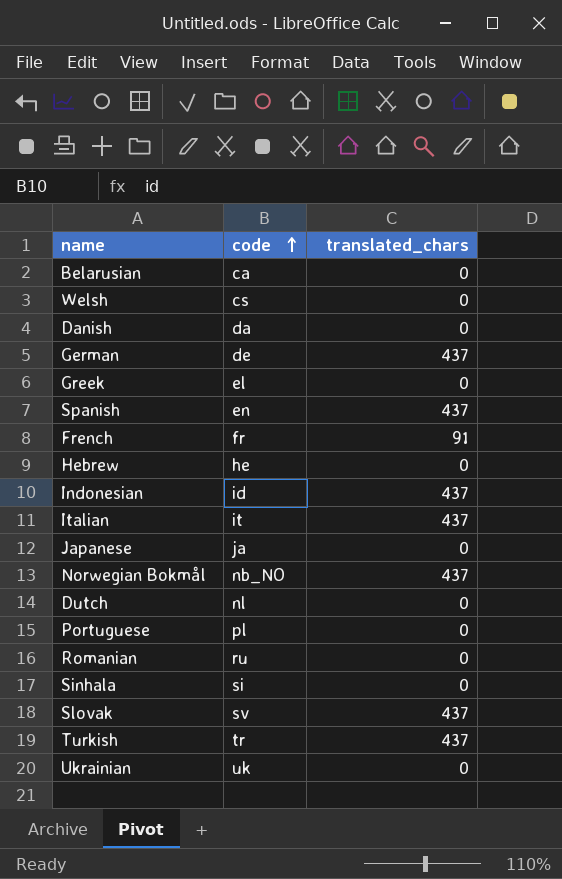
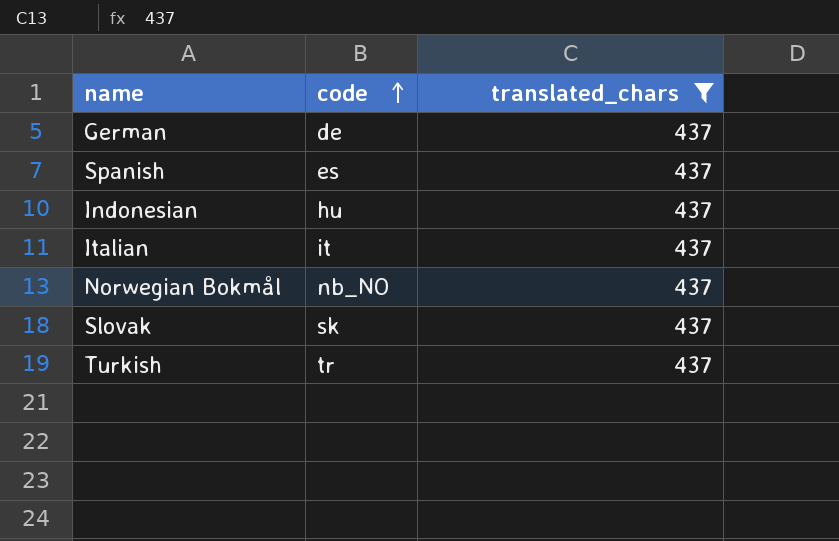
filter: none -> translated_chars = 437
Spanish | code: en -> es
Indonesian | code: id -> hu
Slovak | code: sv -> sk

